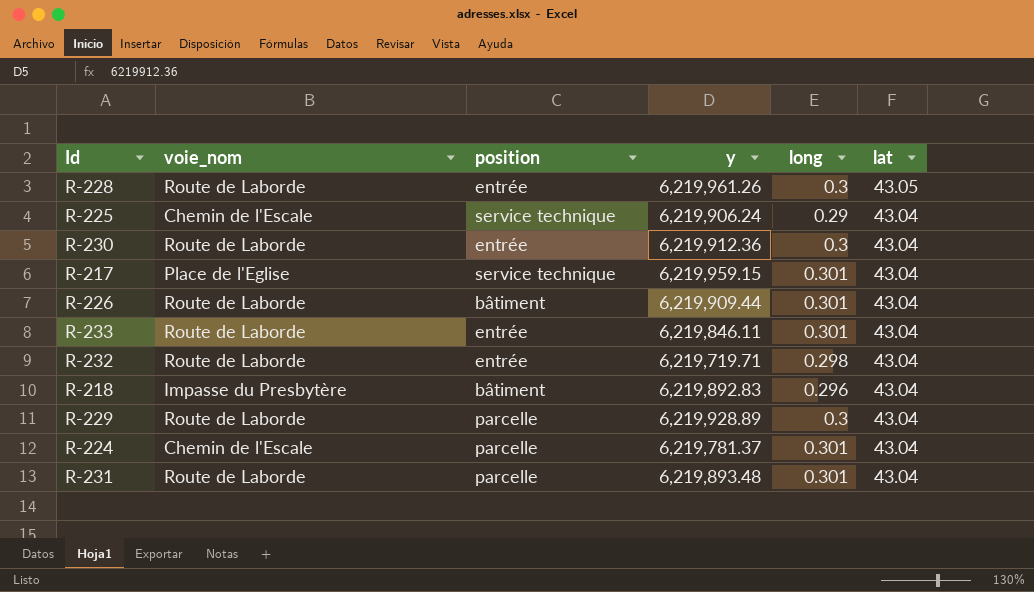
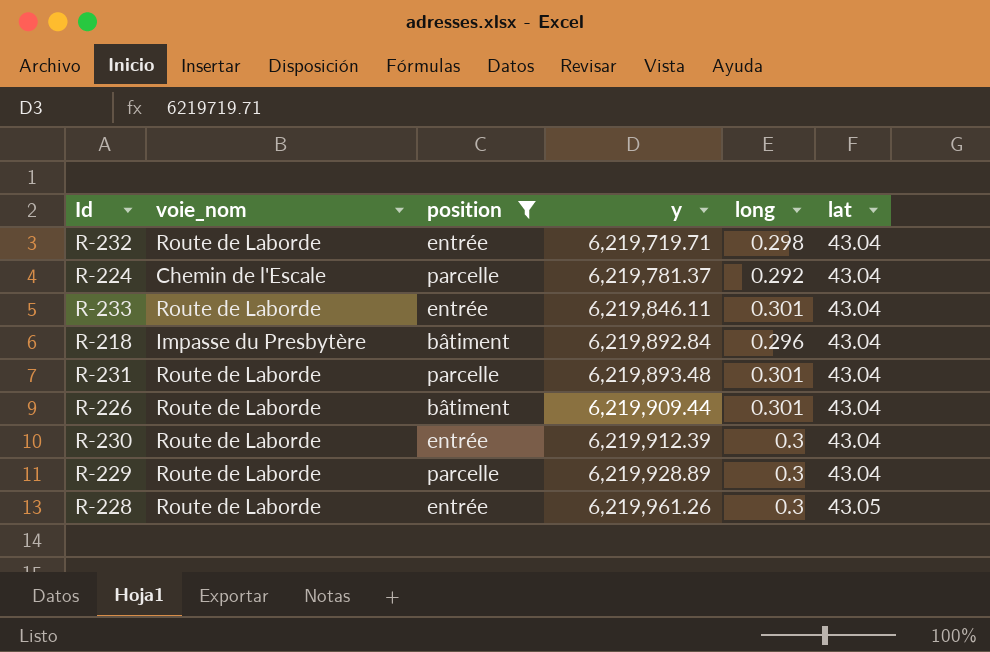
filter: none -> position != service technique
row order: lat descending -> y ascending
R-224 | long: 0.301 -> 0.292
R-218 | y: 6,219,892.83 -> 6,219,892.84
R-230 | y: 6,219,912.36 -> 6,219,912.39

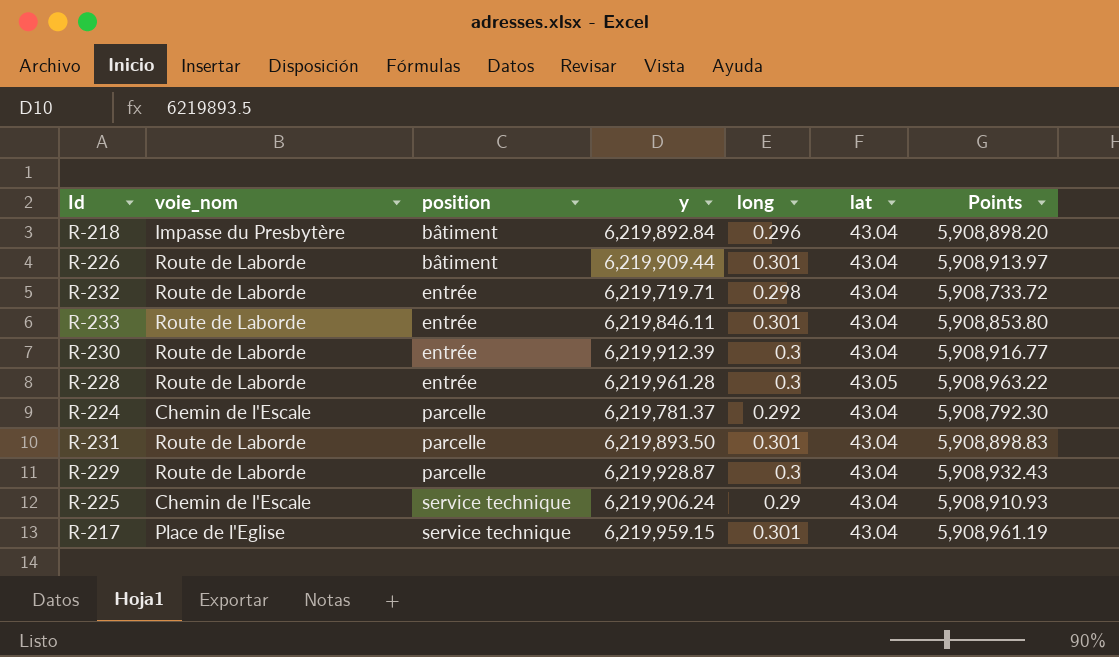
filter: position != service technique -> none
row order: y ascending -> position ascending
column Points | formula: none -> [y] * 0.95
R-228 | y: 6,219,961.26 -> 6,219,961.28
R-231 | y: 6,219,893.48 -> 6,219,893.50
R-229 | y: 6,219,928.89 -> 6,219,928.87

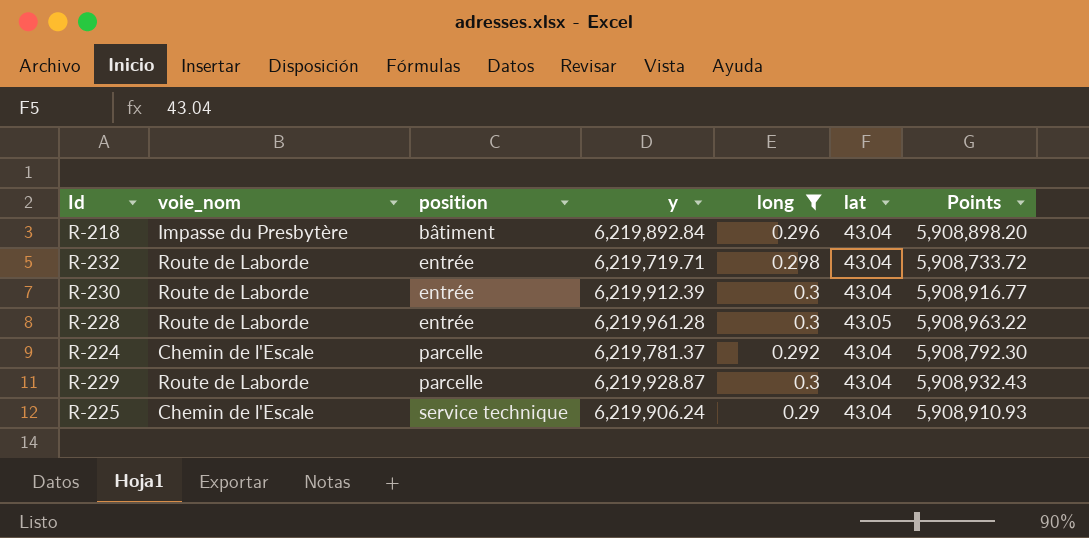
filter: none -> long != 0.301

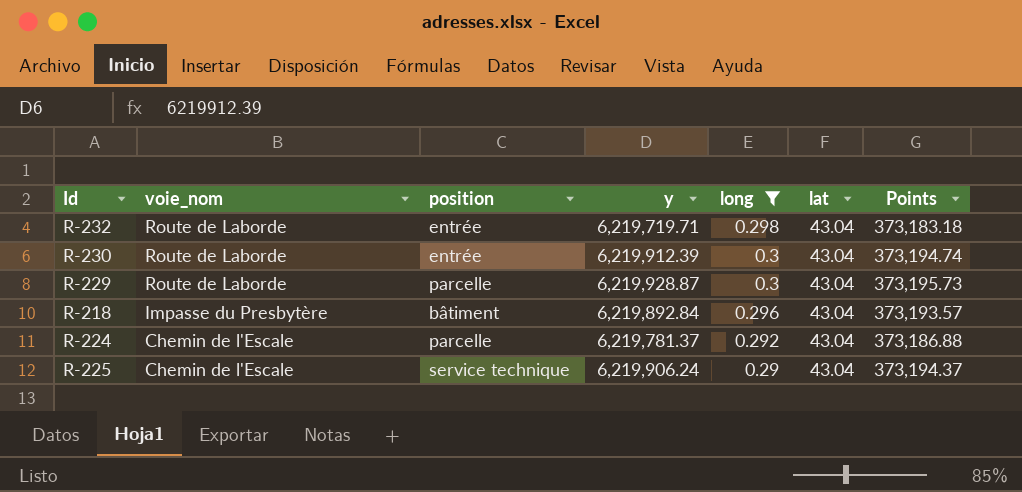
row order: position ascending -> voie_nom descending
column Points | formula: [y] * 0.95 -> [y] * 0.06
row R-228: Route de Laborde | entrée | 6,219,961.28 | 0.3 | 43.05 | 5,908,963.22 -> none

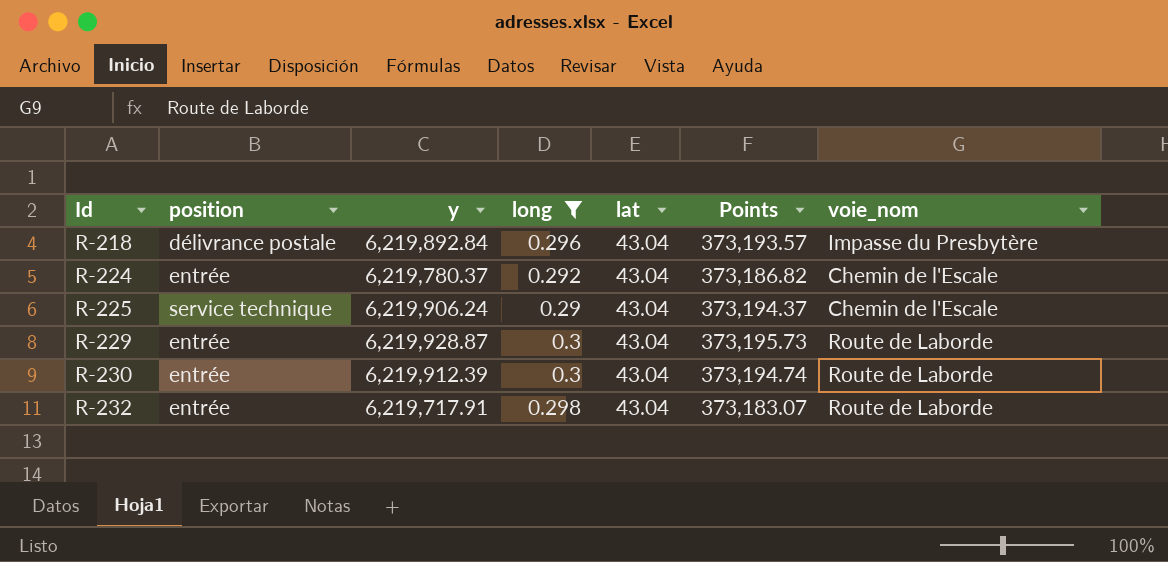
row order: voie_nom descending -> Id ascending
column voie_nom | position: 2 -> 7
R-218 | position: bâtiment -> délivrance postale
R-224 | position: parcelle -> entrée
R-224 | y: 6,219,781.37 -> 6,219,780.37
R-224 | Points: 373,186.88 -> 373,186.82
R-229 | position: parcelle -> entrée
R-232 | y: 6,219,719.71 -> 6,219,717.91
R-232 | Points: 373,183.18 -> 373,183.07

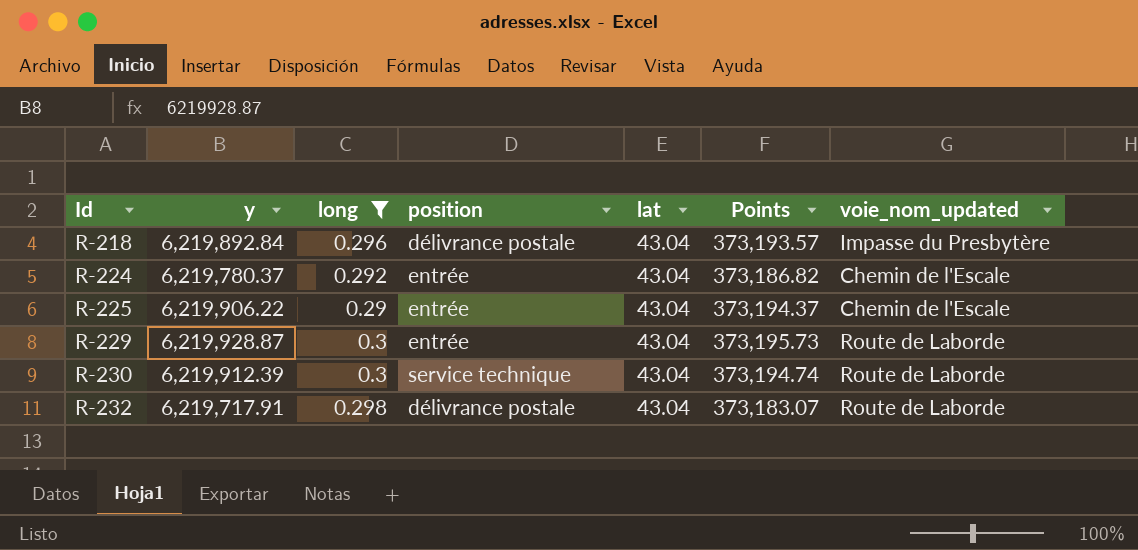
column position | position: 2 -> 4
column name: voie_nom -> voie_nom_updated
R-225 | y: 6,219,906.24 -> 6,219,906.22
R-225 | position: service technique -> entrée
R-230 | position: entrée -> service technique
R-232 | position: entrée -> délivrance postale

